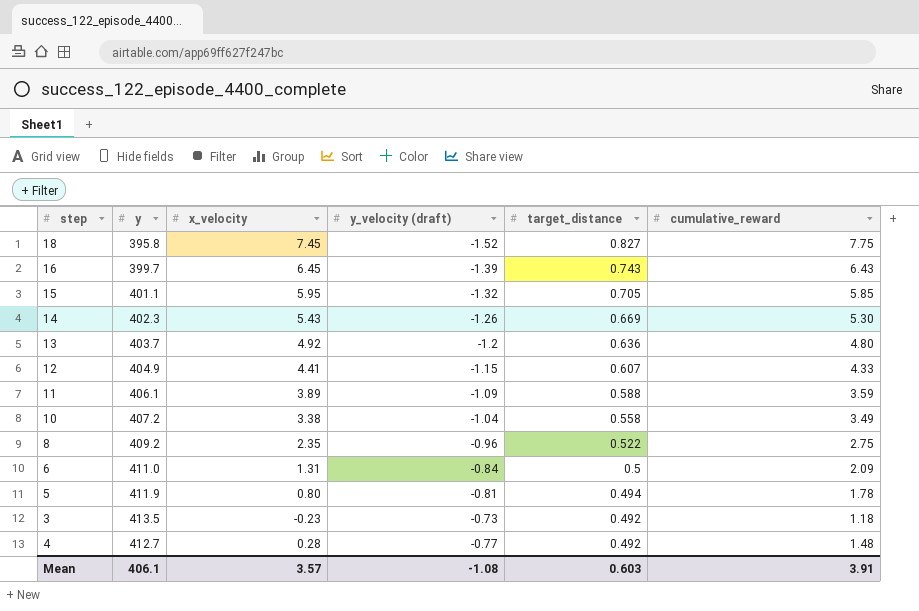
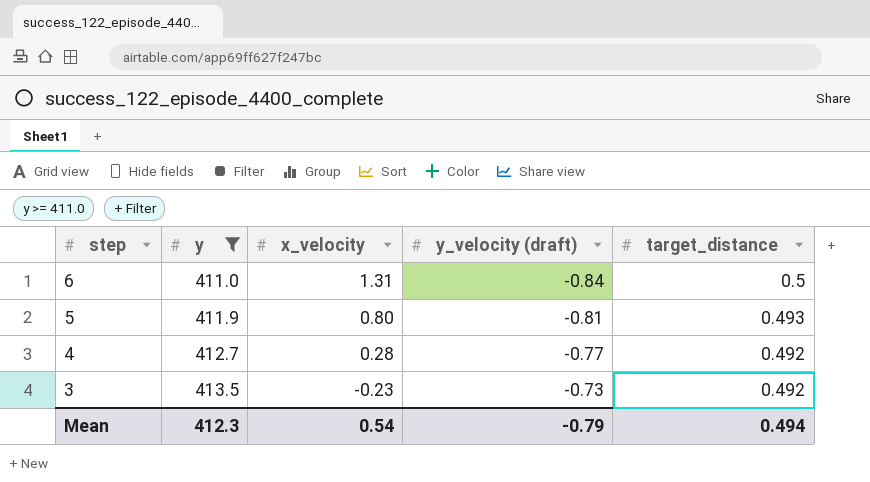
filter: none -> y >= 411.0
row order: target_distance descending -> step descending
column cumulative_reward | position: 6 -> none
5 | target_distance: 0.494 -> 0.493
Mean | y: 406.1 -> 412.3
Mean | x_velocity: 3.57 -> 0.54
Mean | y_velocity (draft): -1.08 -> -0.79
Mean | target_distance: 0.603 -> 0.494

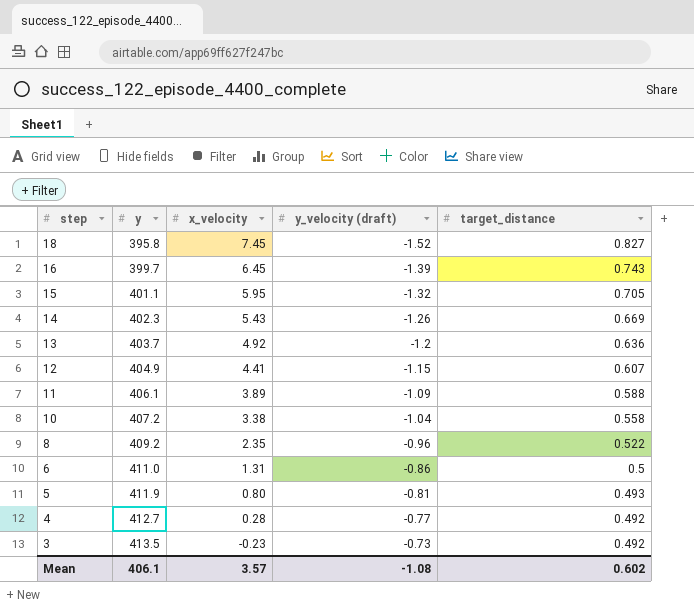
filter: y >= 411.0 -> none
6 | y_velocity (draft): -0.84 -> -0.86
Mean | y: 412.3 -> 406.1
Mean | x_velocity: 0.54 -> 3.57
Mean | y_velocity (draft): -0.79 -> -1.08
Mean | target_distance: 0.494 -> 0.602

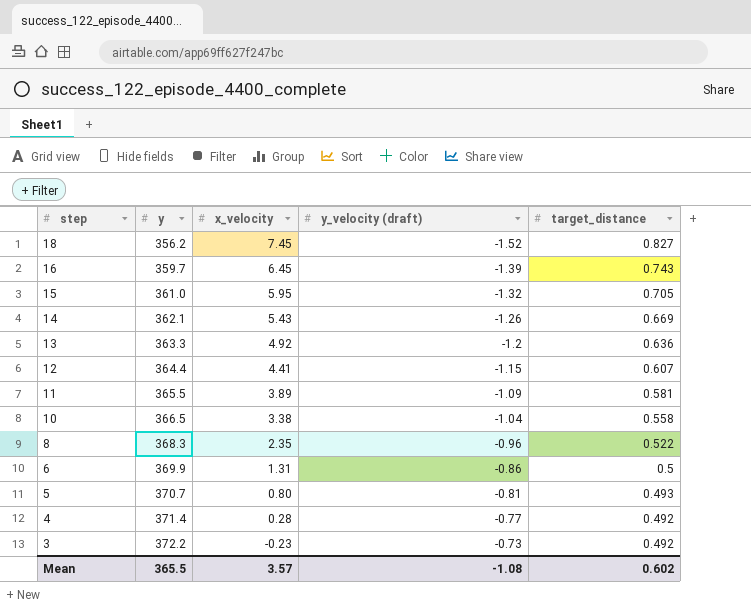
18 | y: 395.8 -> 356.2
16 | y: 399.7 -> 359.7
15 | y: 401.1 -> 361.0
14 | y: 402.3 -> 362.1
13 | y: 403.7 -> 363.3
12 | y: 404.9 -> 364.4
11 | y: 406.1 -> 365.5
11 | target_distance: 0.588 -> 0.581
10 | y: 407.2 -> 366.5
8 | y: 409.2 -> 368.3
6 | y: 411.0 -> 369.9
5 | y: 411.9 -> 370.7
4 | y: 412.7 -> 371.4
3 | y: 413.5 -> 372.2
Mean | y: 406.1 -> 365.5

